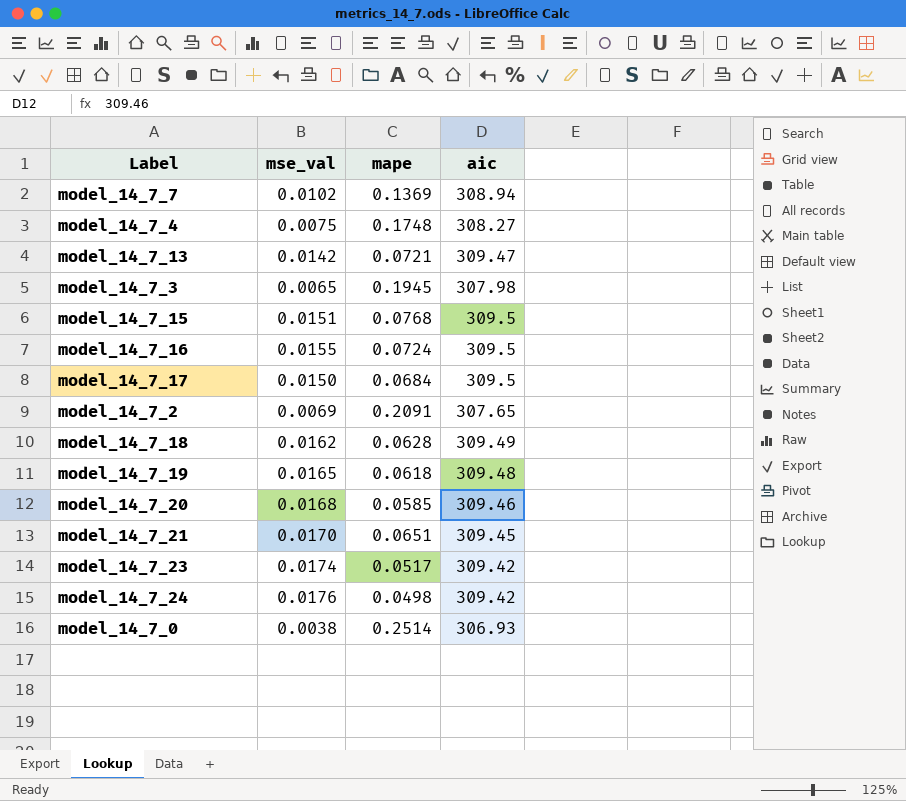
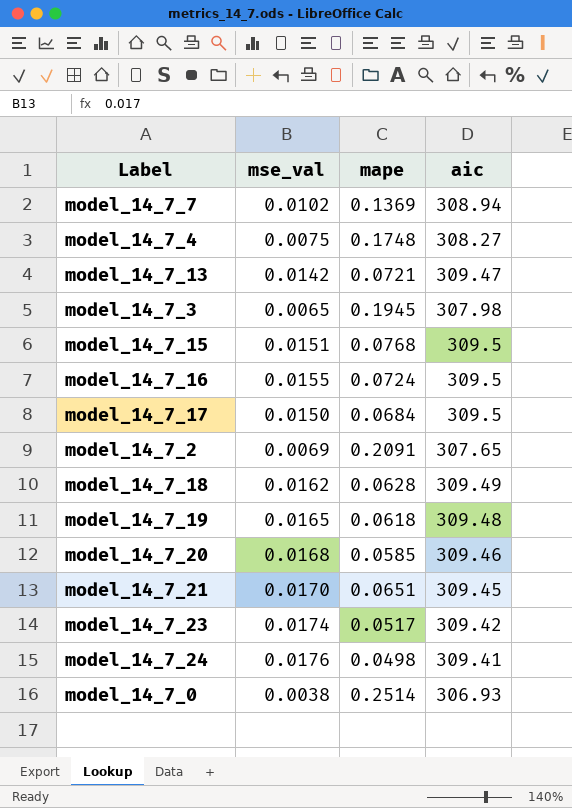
model_14_7_24 | aic: 309.42 -> 309.41

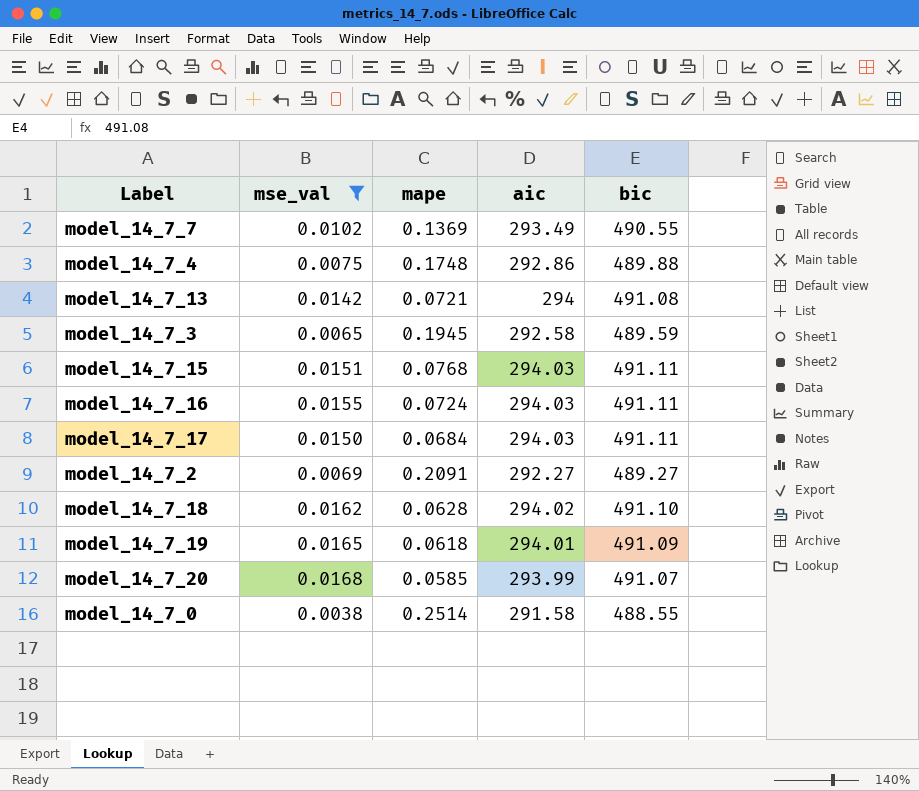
filter: none -> mse_val <= 0.0168
column bic | position: none -> 5
model_14_7_7 | aic: 308.94 -> 293.49
model_14_7_4 | aic: 308.27 -> 292.86
model_14_7_13 | aic: 309.47 -> 294
model_14_7_3 | aic: 307.98 -> 292.58
model_14_7_15 | aic: 309.5 -> 294.03
model_14_7_16 | aic: 309.5 -> 294.03
model_14_7_17 | aic: 309.5 -> 294.03
model_14_7_2 | aic: 307.65 -> 292.27
model_14_7_18 | aic: 309.49 -> 294.02
model_14_7_19 | aic: 309.48 -> 294.01
model_14_7_20 | aic: 309.46 -> 293.99
model_14_7_0 | aic: 306.93 -> 291.58

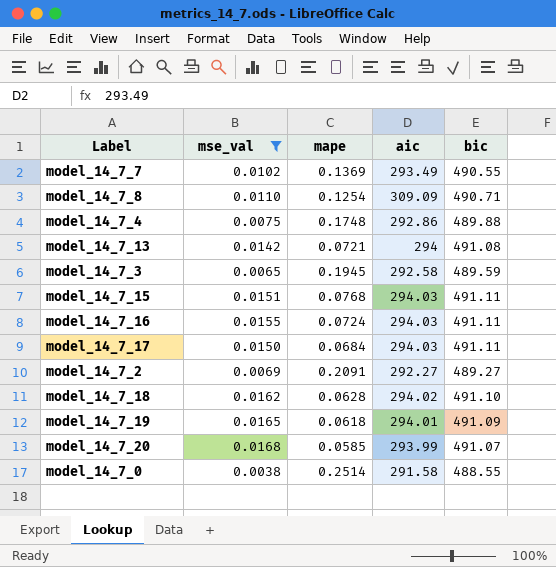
row model_14_7_8: none -> 0.0110 | 0.1254 | 309.09 | 490.71

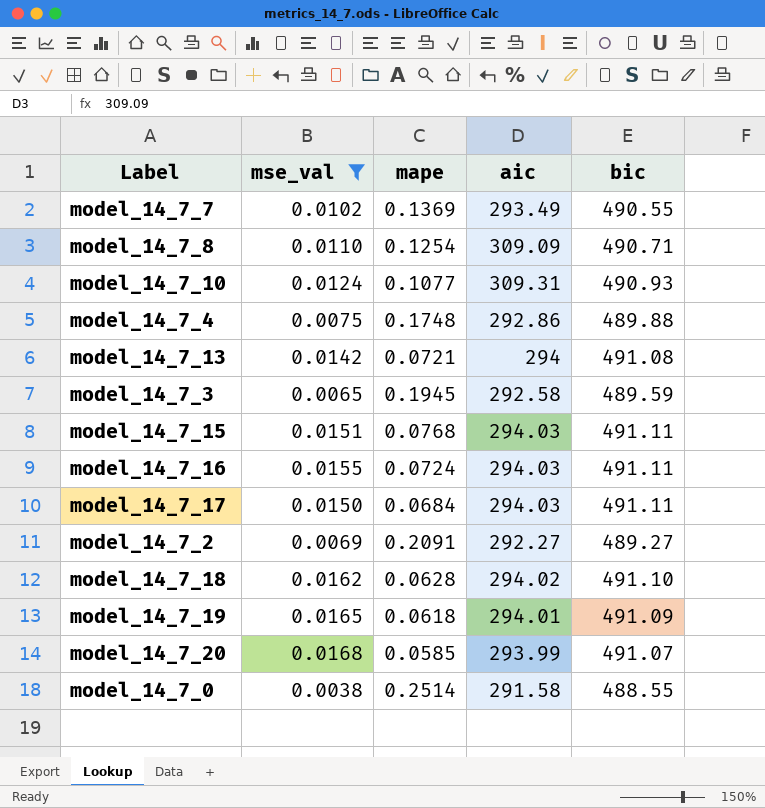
row model_14_7_10: none -> 0.0124 | 0.1077 | 309.31 | 490.93

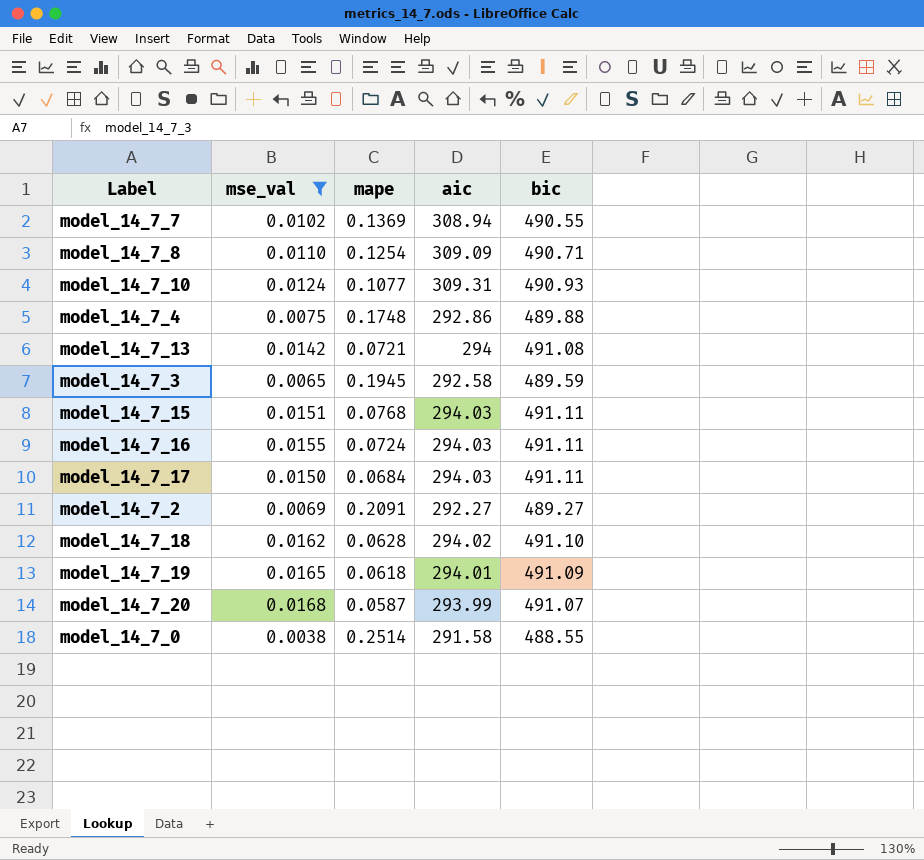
model_14_7_7 | aic: 293.49 -> 308.94
model_14_7_20 | mape: 0.0585 -> 0.0587

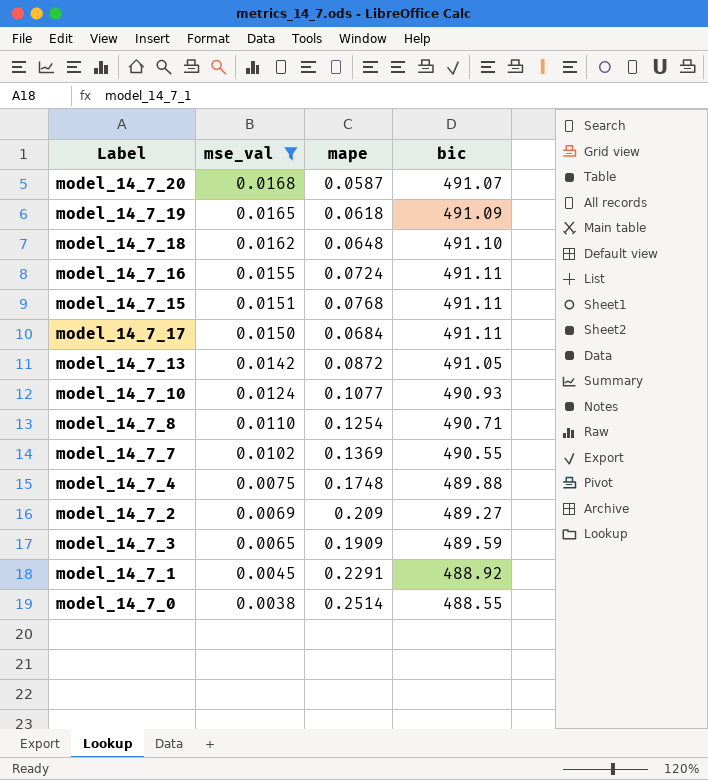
row order: none -> mse_val descending
column aic | position: 4 -> none
model_14_7_18 | mape: 0.0628 -> 0.0648
model_14_7_13 | mape: 0.0721 -> 0.0872
model_14_7_13 | bic: 491.08 -> 491.05
model_14_7_2 | mape: 0.2091 -> 0.209
model_14_7_3 | mape: 0.1945 -> 0.1909
row model_14_7_1: none -> 0.0045 | 0.2291 | 488.92

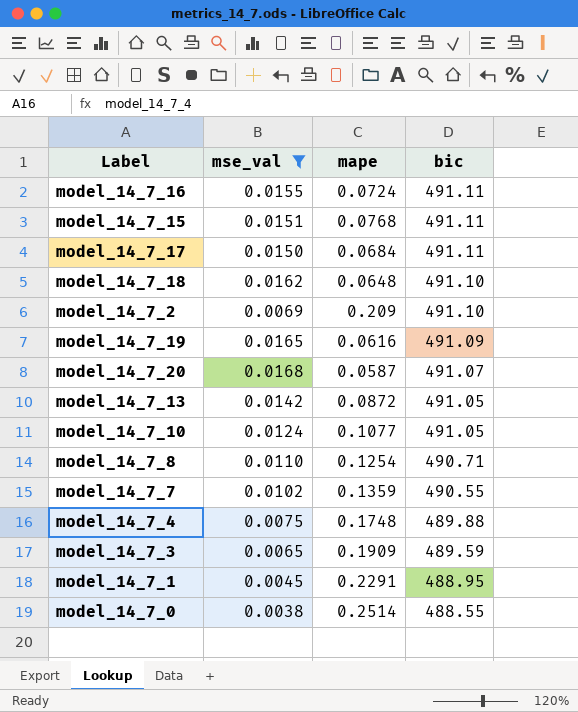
row order: mse_val descending -> bic descending
model_14_7_2 | bic: 489.27 -> 491.10
model_14_7_19 | mape: 0.0618 -> 0.0616
model_14_7_10 | bic: 490.93 -> 491.05
model_14_7_7 | mape: 0.1369 -> 0.1359
model_14_7_1 | bic: 488.92 -> 488.95

